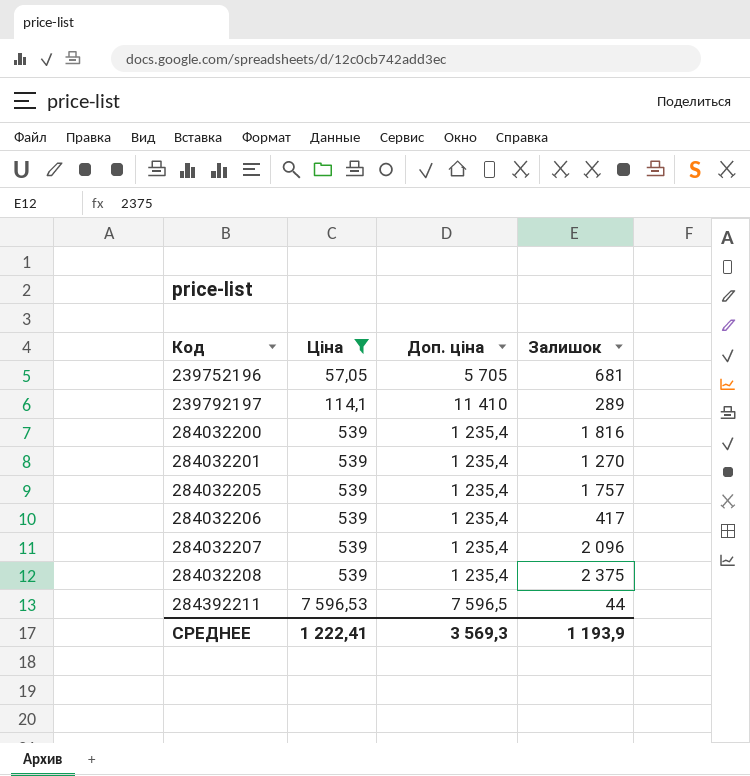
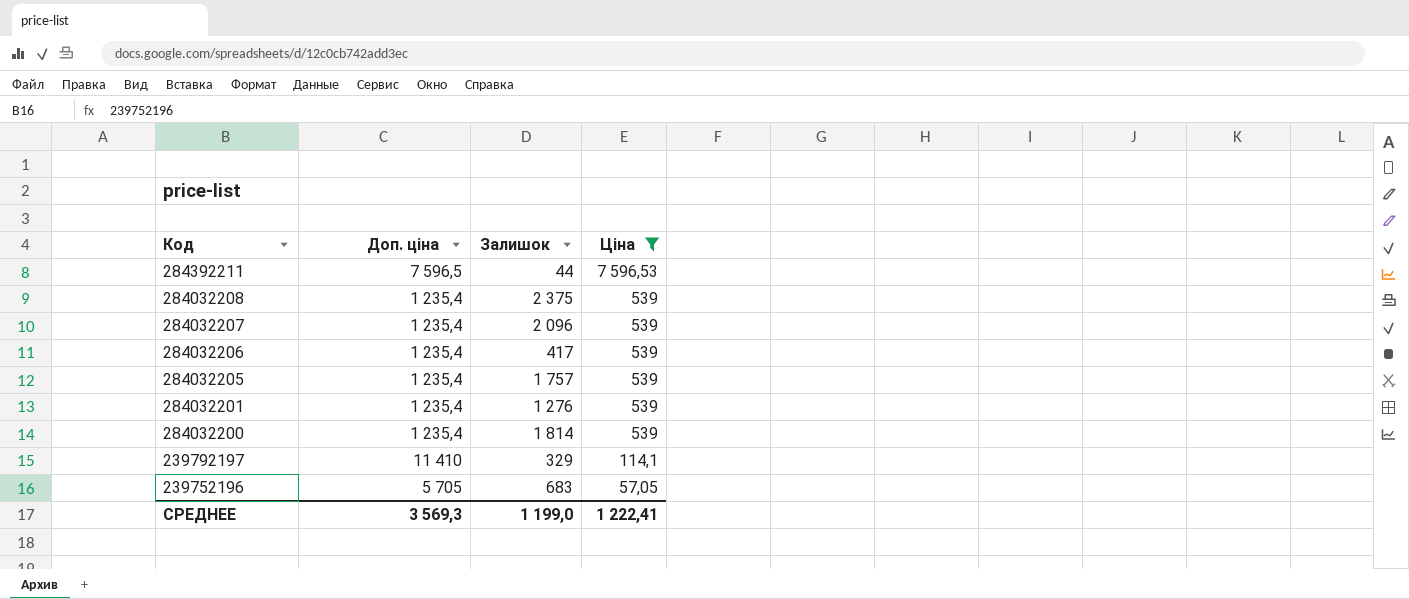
row order: Код ascending -> Код descending
column Ціна | position: 2 -> 4
284032201 | Залишок: 1 270 -> 1 276
284032200 | Залишок: 1 816 -> 1 814
239792197 | Залишок: 289 -> 329
239752196 | Залишок: 681 -> 683
СРЕДНЕЕ | Залишок: 1 193,9 -> 1 199,0

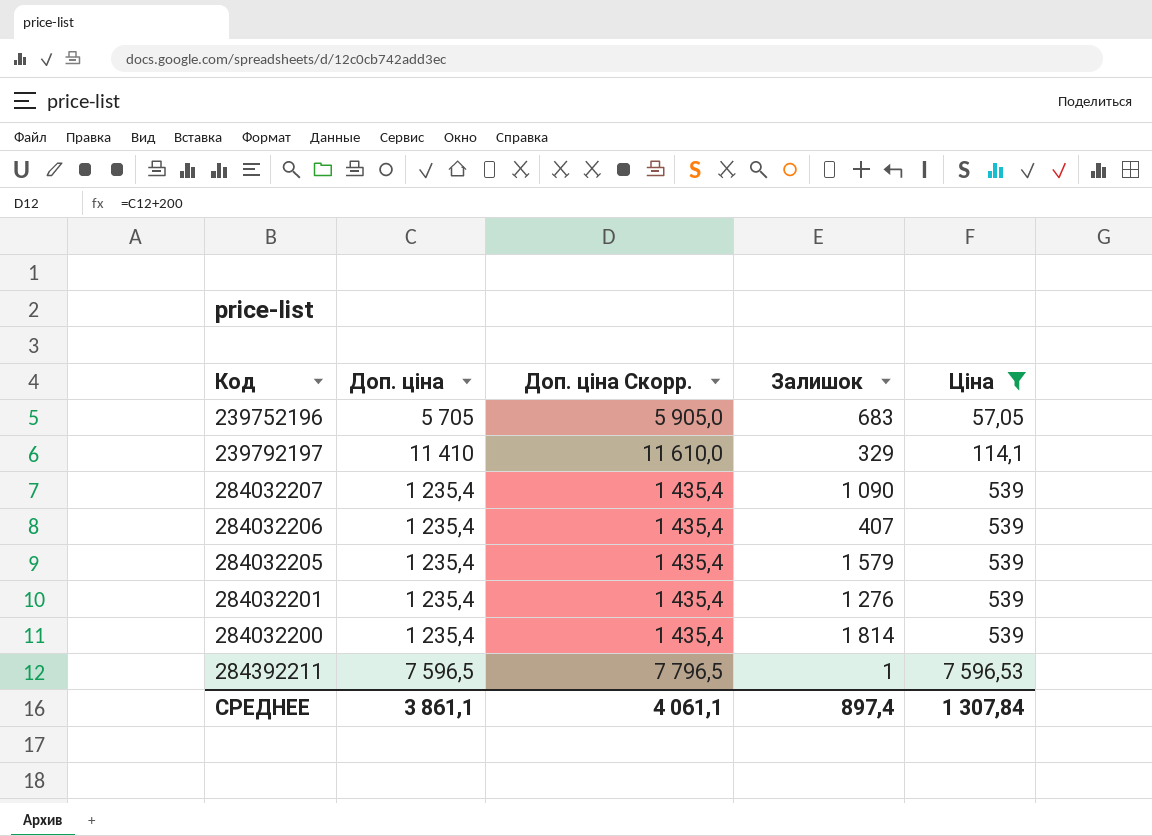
row order: Код descending -> Ціна ascending
column Доп. ціна Скорр. | formula: none -> [Доп. ціна] + 200
row 284032208: 1 235,4 | 2 375 | 539 -> none
284032207 | Залишок: 2 096 -> 1 090
284032206 | Залишок: 417 -> 407
284032205 | Залишок: 1 757 -> 1 579
284392211 | Залишок: 44 -> 1
СРЕДНЕЕ | Доп. ціна: 3 569,3 -> 3 861,1
СРЕДНЕЕ | Залишок: 1 199,0 -> 897,4
СРЕДНЕЕ | Ціна: 1 222,41 -> 1 307,84

